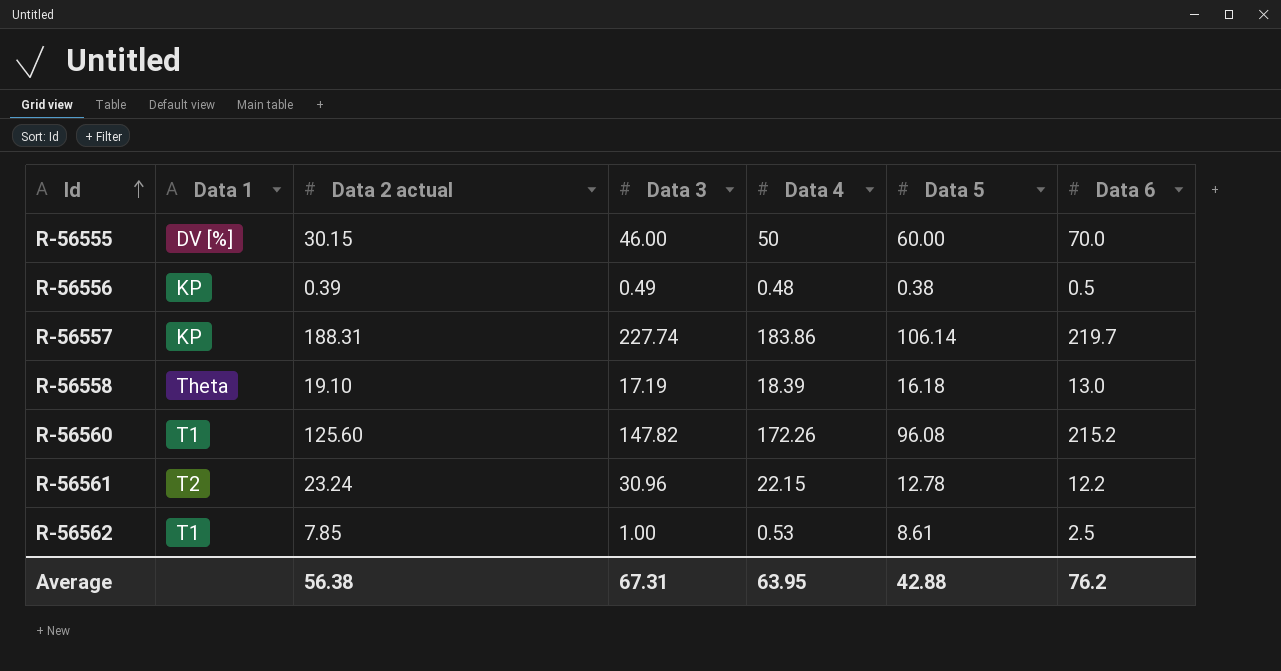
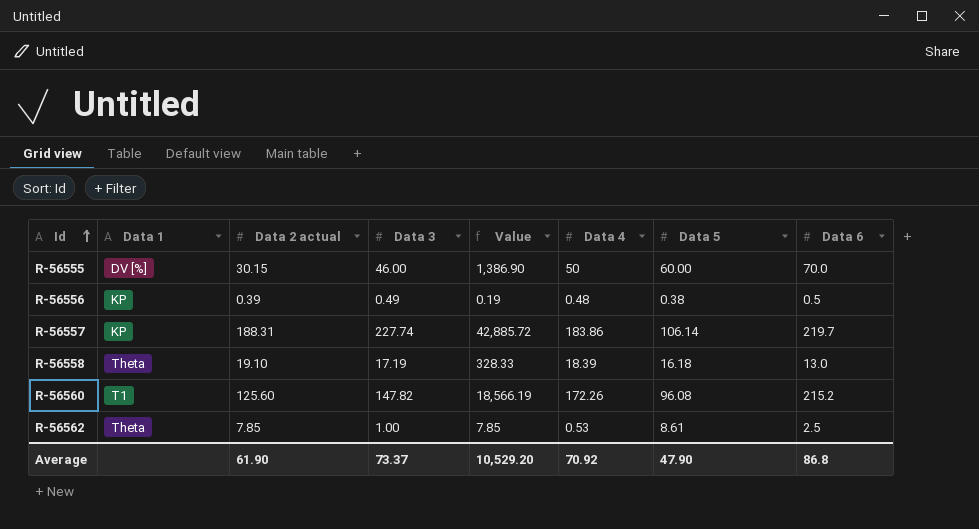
column Value | formula: none -> [Data 2 actual] * [Data 3]
row R-56561: T2 | 23.24 | 30.96 | 22.15 | 12.78 | 12.2 -> none
R-56562 | Data 1: T1 -> Theta
Average | Data 2 actual: 56.38 -> 61.90
Average | Data 3: 67.31 -> 73.37
Average | Data 4: 63.95 -> 70.92
Average | Data 5: 42.88 -> 47.90
Average | Data 6: 76.2 -> 86.8

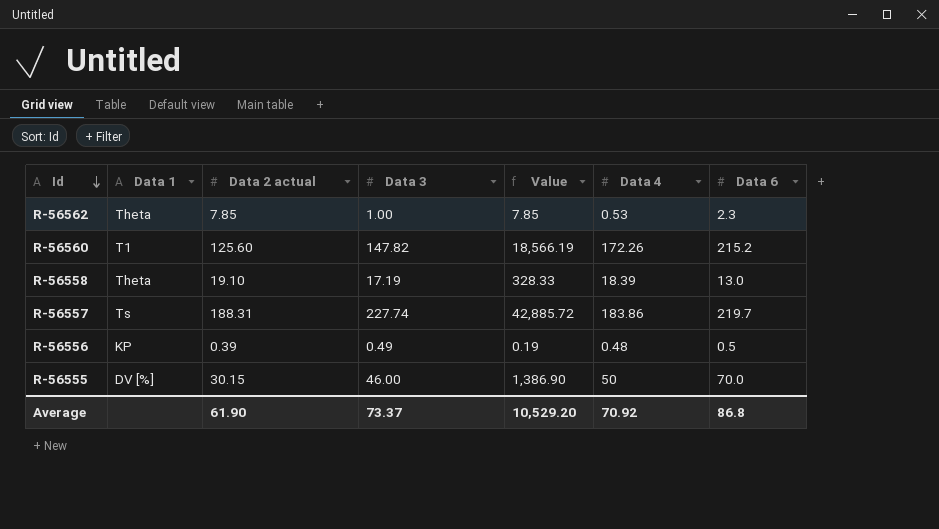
row order: Id ascending -> Id descending
column Data 5 | position: 7 -> none
R-56562 | Data 6: 2.5 -> 2.3
R-56557 | Data 1: KP -> Ts

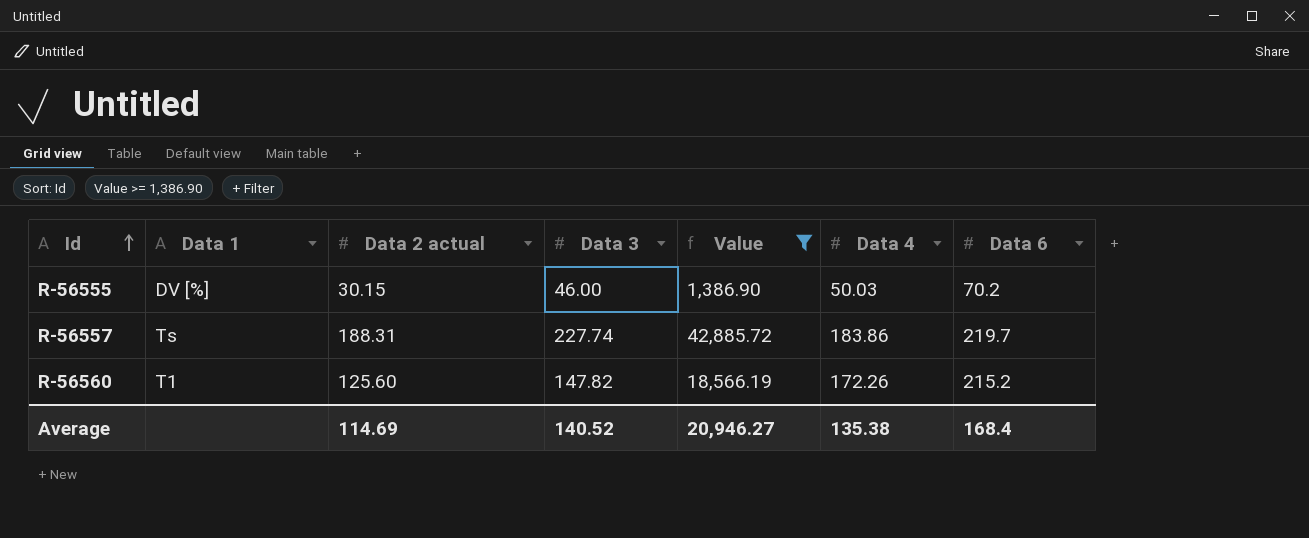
filter: none -> Value >= 1,386.90
row order: Id descending -> Id ascending
R-56555 | Data 4: 50 -> 50.03
R-56555 | Data 6: 70.0 -> 70.2
Average | Data 2 actual: 61.90 -> 114.69
Average | Data 3: 73.37 -> 140.52
Average | Value: 10,529.20 -> 20,946.27
Average | Data 4: 70.92 -> 135.38
Average | Data 6: 86.8 -> 168.4

